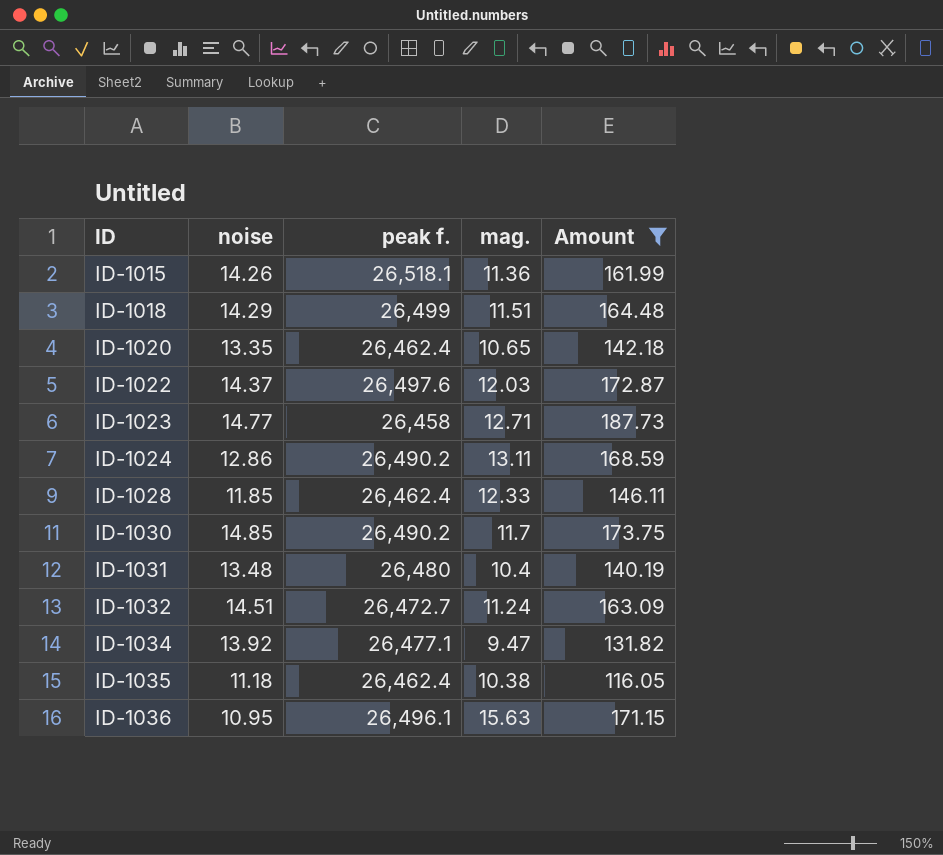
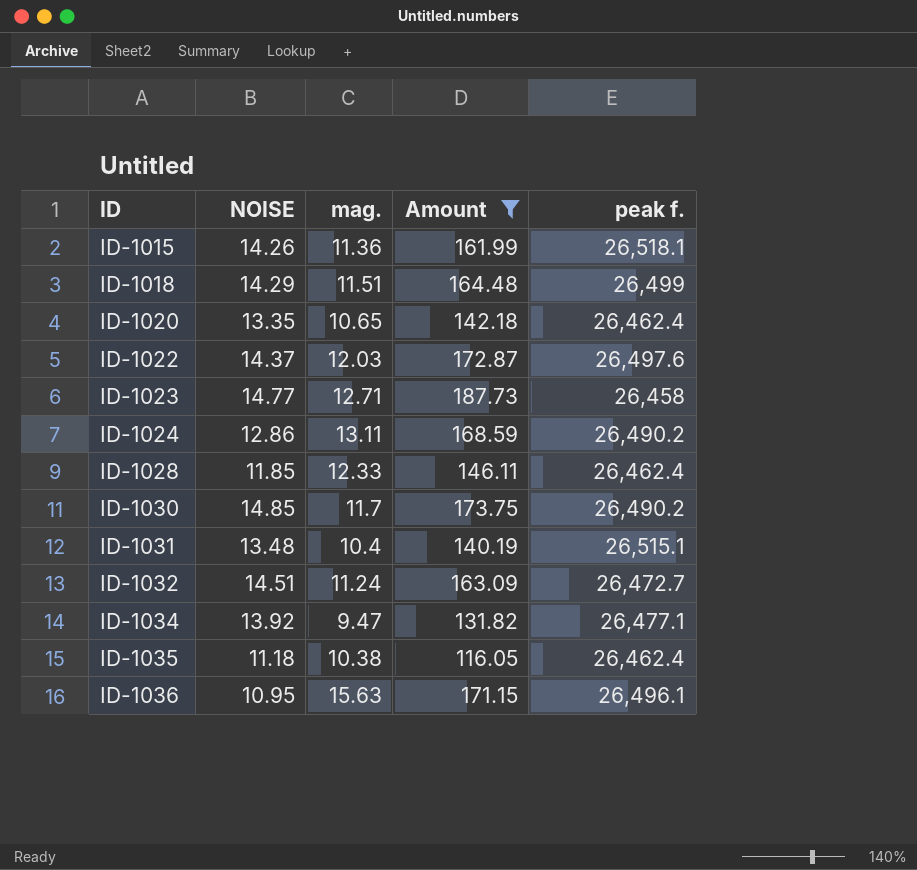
column name: noise -> NOISE
column peak f. | position: 3 -> 5
ID-1031 | peak f.: 26,480 -> 26,515.1

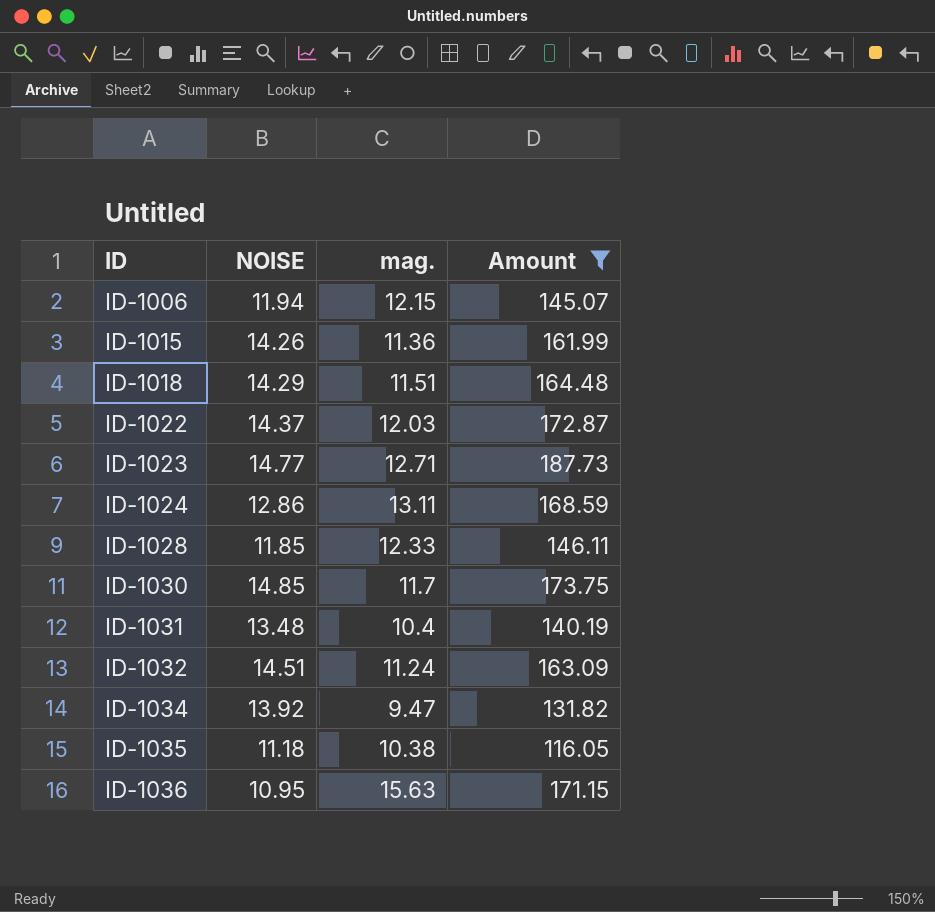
column peak f. | position: 5 -> none
row ID-1020: 13.35 | 10.65 | 142.18 | 26,462.4 -> none
row ID-1006: none -> 11.94 | 12.15 | 145.07

